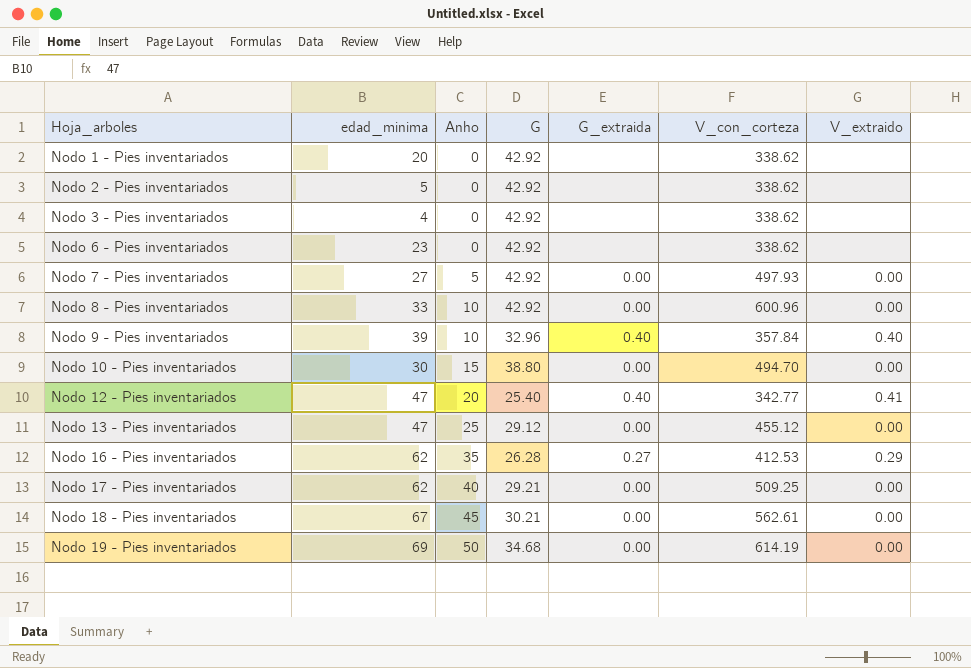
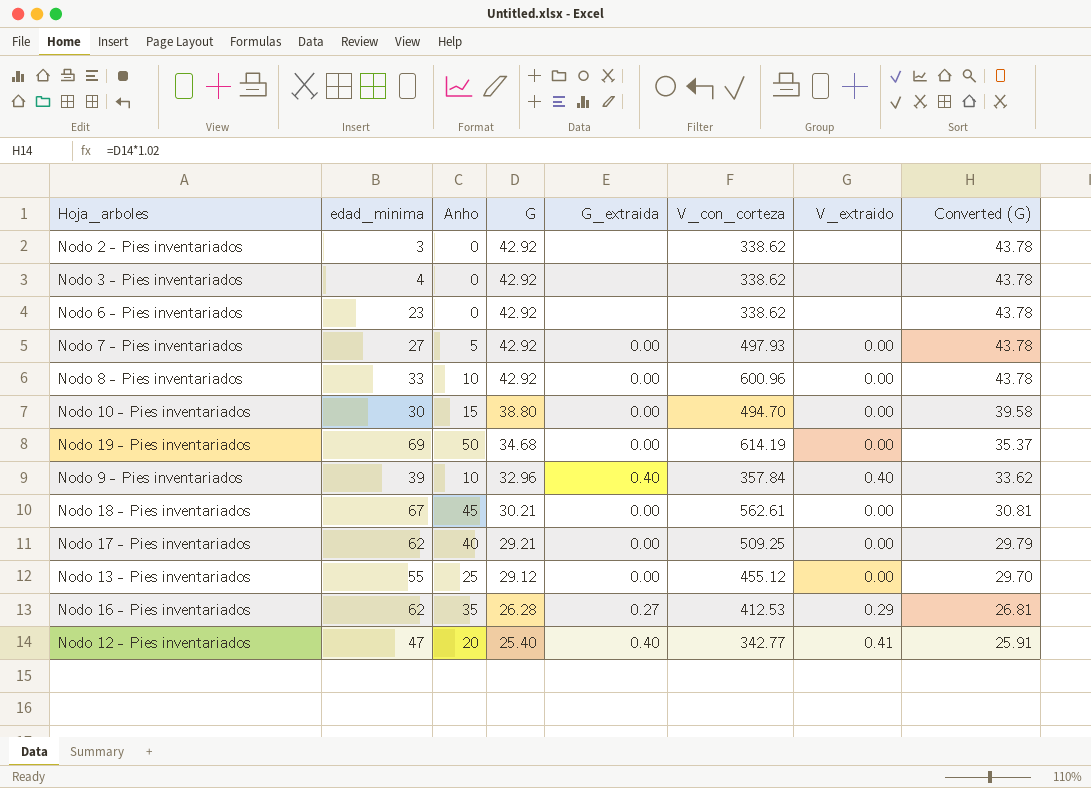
row order: Hoja_arboles ascending -> G descending
column Converted (G) | formula: none -> [G] * 1.02
row Nodo 1 - Pies inventariados: 20 | 0 | 42.92 | none | 338.62 | none -> none
Nodo 2 - Pies inventariados | edad_minima: 5 -> 3
Nodo 13 - Pies inventariados | edad_minima: 47 -> 55

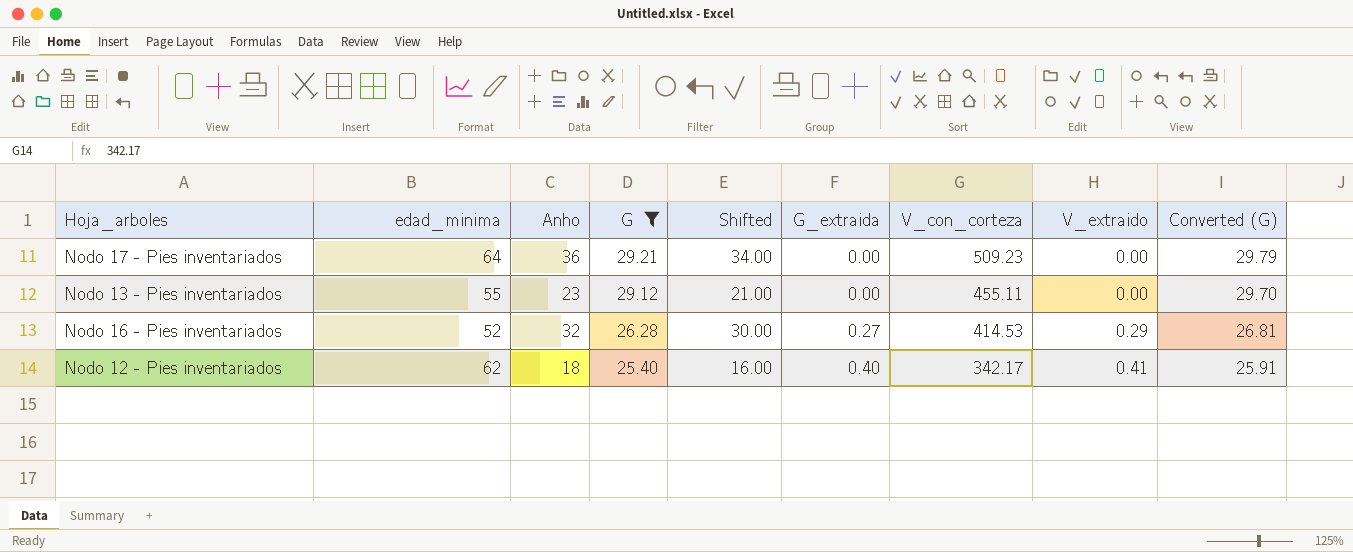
filter: none -> G <= 29.21
column Shifted | formula: none -> [Anho] - 2
Nodo 17 - Pies inventariados | edad_minima: 62 -> 64
Nodo 17 - Pies inventariados | Anho: 40 -> 36
Nodo 17 - Pies inventariados | V_con_corteza: 509.25 -> 509.23
Nodo 13 - Pies inventariados | Anho: 25 -> 23
Nodo 13 - Pies inventariados | V_con_corteza: 455.12 -> 455.11
Nodo 16 - Pies inventariados | edad_minima: 62 -> 52
Nodo 16 - Pies inventariados | Anho: 35 -> 32
Nodo 16 - Pies inventariados | V_con_corteza: 412.53 -> 414.53
Nodo 12 - Pies inventariados | edad_minima: 47 -> 62
Nodo 12 - Pies inventariados | Anho: 20 -> 18
Nodo 12 - Pies inventariados | V_con_corteza: 342.77 -> 342.17

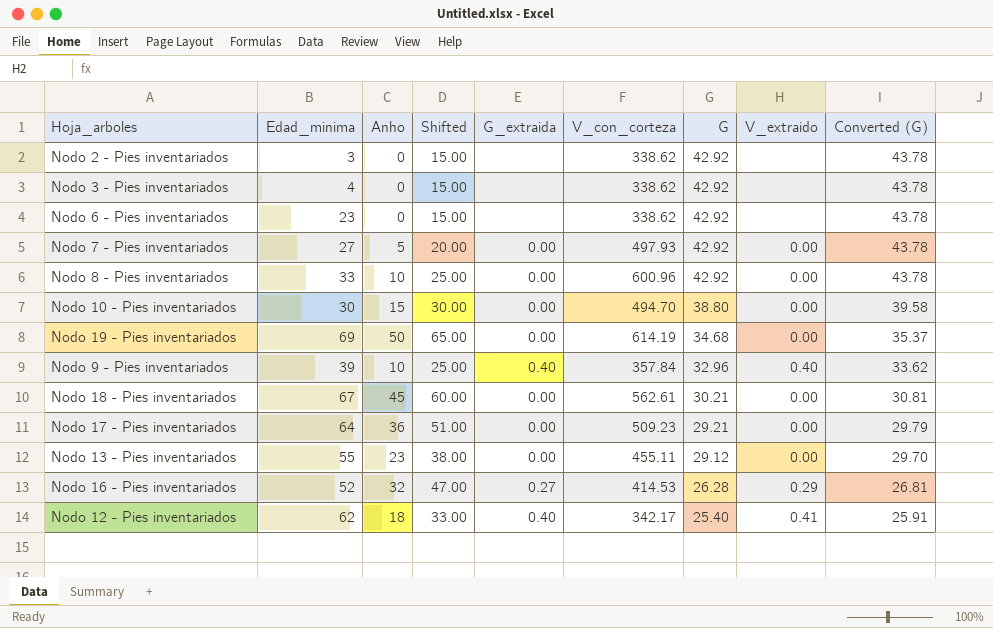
filter: G <= 29.21 -> none
column name: edad_minima -> Edad_minima
column Shifted | formula: [Anho] - 2 -> [Anho] + 15
column G | position: 4 -> 7

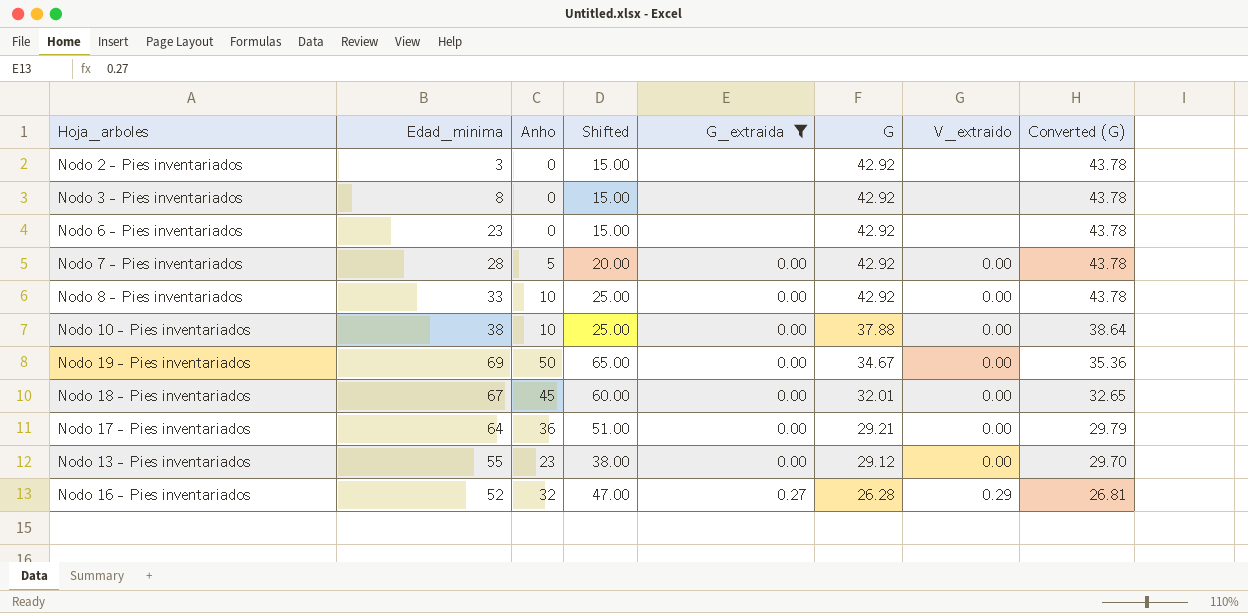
filter: none -> G_extraida != 0.40
column V_con_corteza | position: 6 -> none
Nodo 3 - Pies inventariados | Edad_minima: 4 -> 8
Nodo 7 - Pies inventariados | Edad_minima: 27 -> 28
Nodo 10 - Pies inventariados | Edad_minima: 30 -> 38
Nodo 10 - Pies inventariados | Anho: 15 -> 10
Nodo 10 - Pies inventariados | Shifted: 30.00 -> 25.00
Nodo 10 - Pies inventariados | G: 38.80 -> 37.88
Nodo 10 - Pies inventariados | Converted (G): 39.58 -> 38.64
Nodo 19 - Pies inventariados | G: 34.68 -> 34.67
Nodo 19 - Pies inventariados | Converted (G): 35.37 -> 35.36
Nodo 18 - Pies inventariados | G: 30.21 -> 32.01
Nodo 18 - Pies inventariados | Converted (G): 30.81 -> 32.65

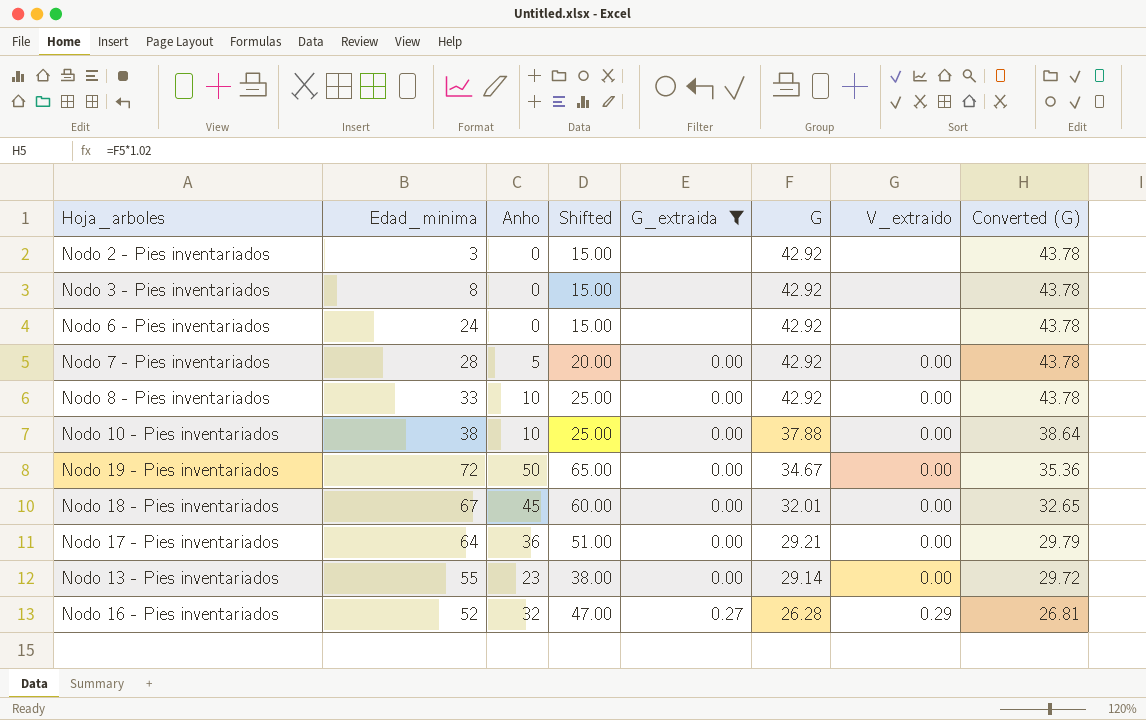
Nodo 6 - Pies inventariados | Edad_minima: 23 -> 24
Nodo 19 - Pies inventariados | Edad_minima: 69 -> 72
Nodo 13 - Pies inventariados | G: 29.12 -> 29.14
Nodo 13 - Pies inventariados | Converted (G): 29.70 -> 29.72

